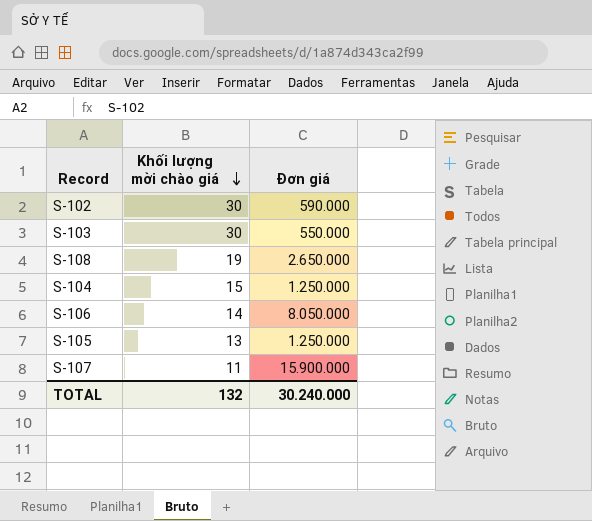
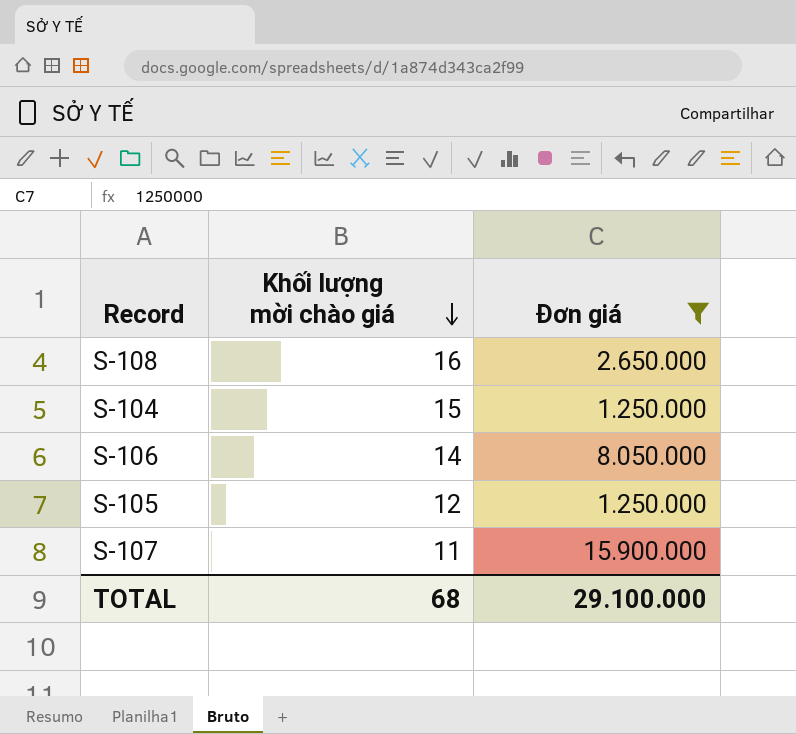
filter: none -> Đơn giá >= 1.250.000
S-108 | Khối lượng mời chào giá: 19 -> 16
S-105 | Khối lượng mời chào giá: 13 -> 12
TOTAL | Khối lượng mời chào giá: 132 -> 68
TOTAL | Đơn giá: 30.240.000 -> 29.100.000

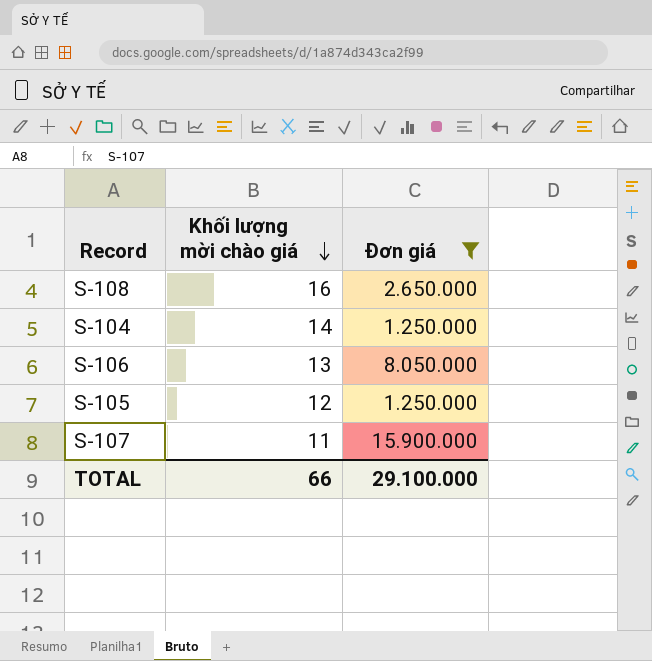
S-104 | Khối lượng mời chào giá: 15 -> 14
S-106 | Khối lượng mời chào giá: 14 -> 13
TOTAL | Khối lượng mời chào giá: 68 -> 66

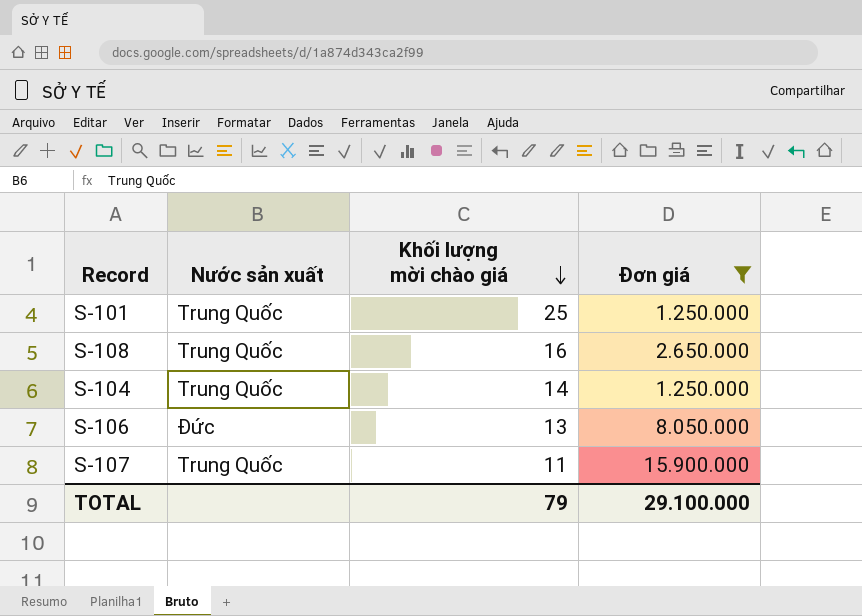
column Nước sản xuất | position: none -> 2
row S-105: 12 | 1.250.000 -> none
row S-101: none -> Trung Quốc | 25 | 1.250.000
TOTAL | Khối lượng mời chào giá: 66 -> 79

